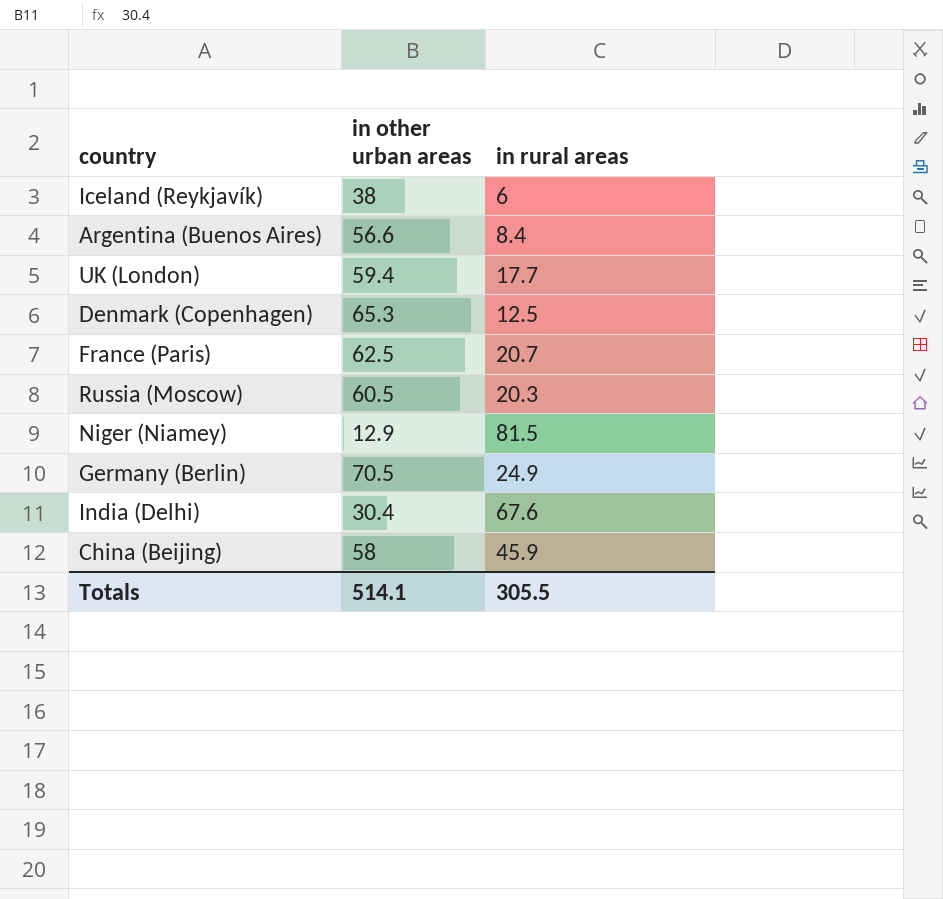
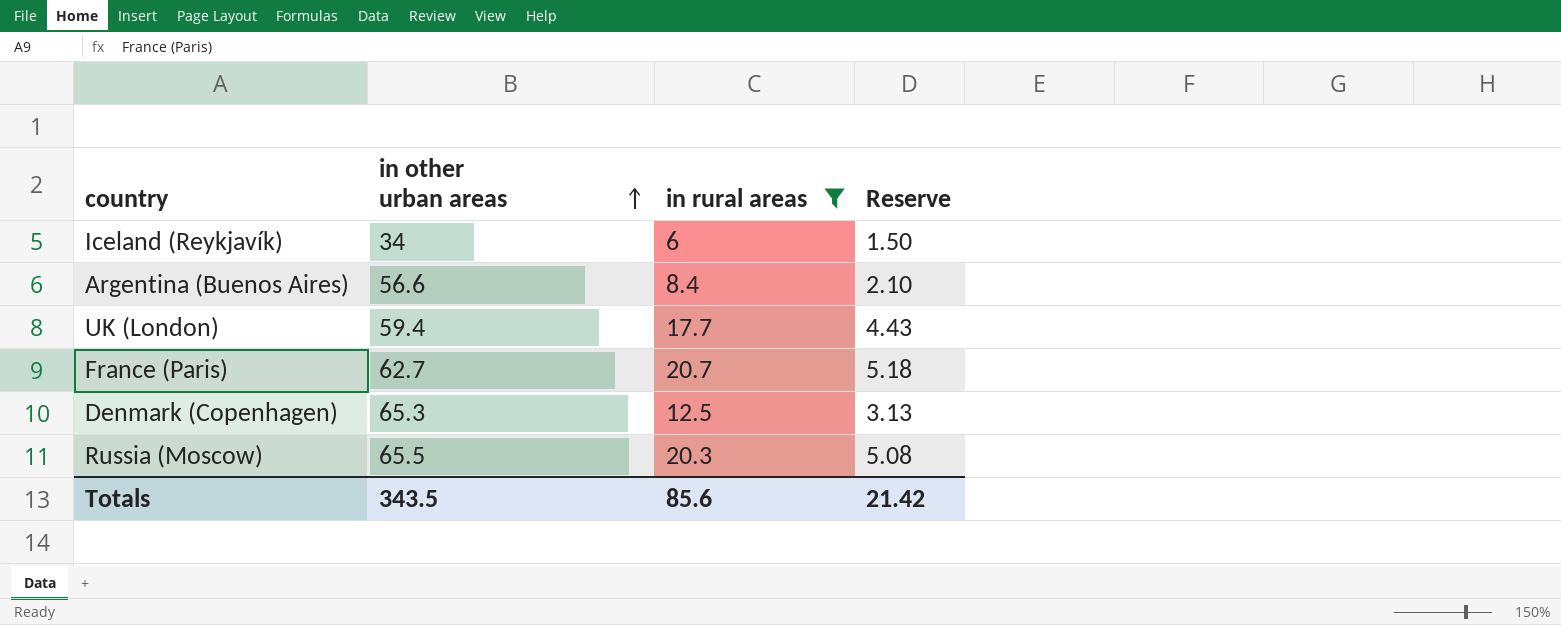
filter: none -> in rural areas <= 20.7
row order: none -> in other urban areas ascending
column Reserve | formula: none -> [in rural areas] * 0.25
Iceland (Reykjavík) | in other urban areas: 38 -> 34
France (Paris) | in other urban areas: 62.5 -> 62.7
Russia (Moscow) | in other urban areas: 60.5 -> 65.5
Totals | in other urban areas: 514.1 -> 343.5
Totals | in rural areas: 305.5 -> 85.6

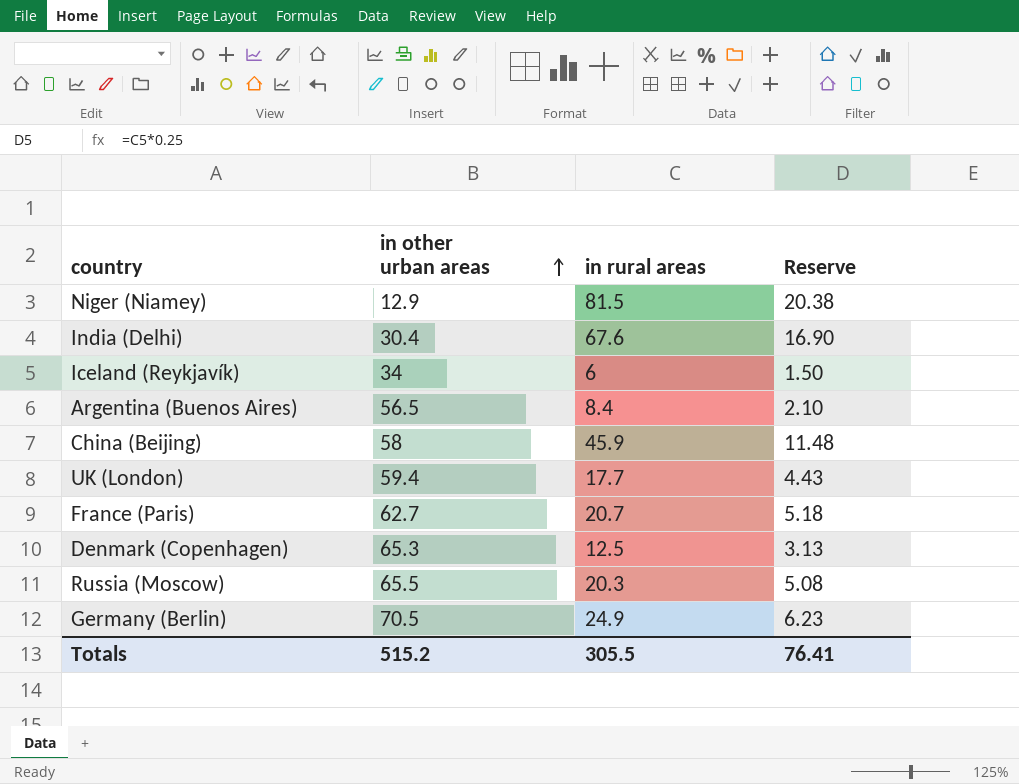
filter: in rural areas <= 20.7 -> none
Argentina (Buenos Aires) | in other urban areas: 56.6 -> 56.5
Totals | in other urban areas: 343.5 -> 515.2
Totals | in rural areas: 85.6 -> 305.5
Totals | Reserve: 21.42 -> 76.41

